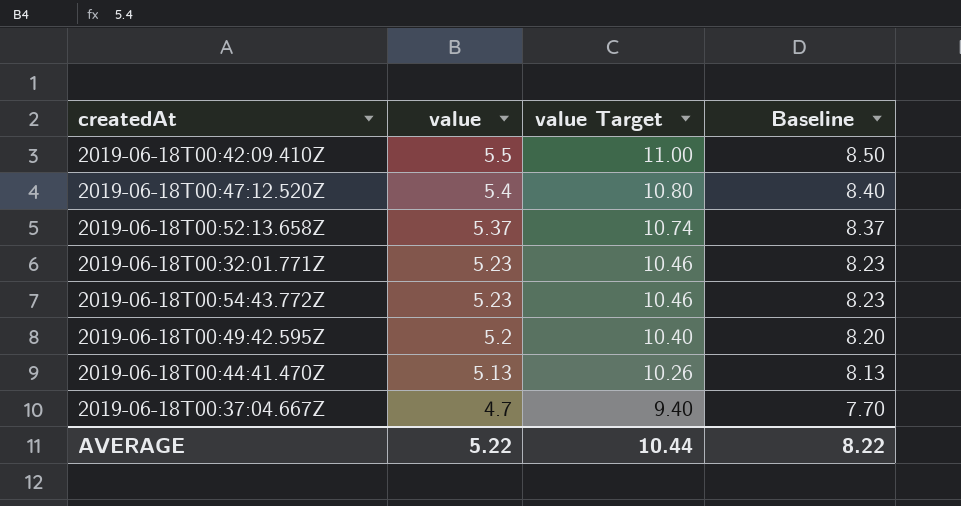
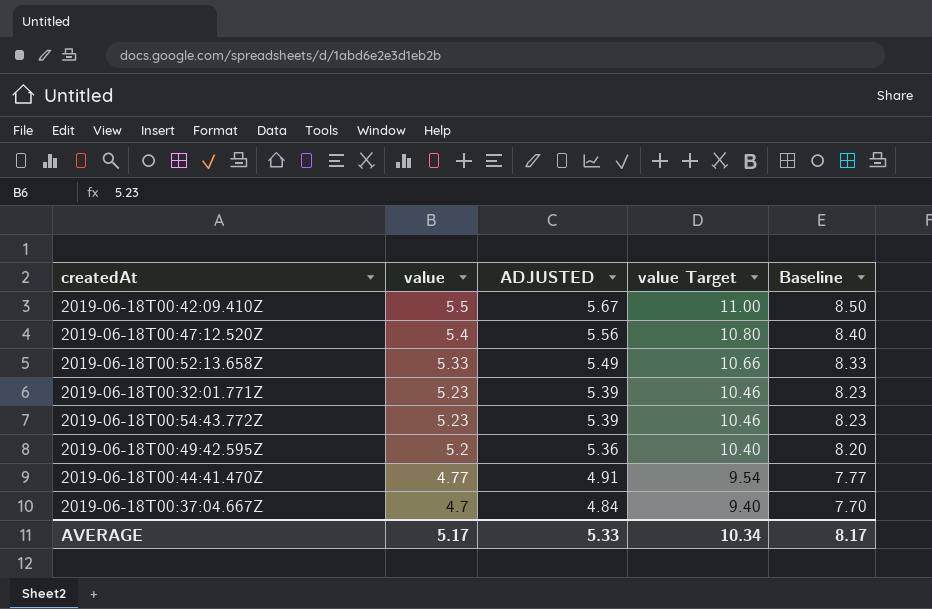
column ADJUSTED | formula: none -> [value] * 1.03
2019-06-18T00:52:13.658Z | value: 5.37 -> 5.33
2019-06-18T00:52:13.658Z | value Target: 10.74 -> 10.66
2019-06-18T00:52:13.658Z | Baseline: 8.37 -> 8.33
2019-06-18T00:44:41.470Z | value: 5.13 -> 4.77
2019-06-18T00:44:41.470Z | value Target: 10.26 -> 9.54
2019-06-18T00:44:41.470Z | Baseline: 8.13 -> 7.77
AVERAGE | value: 5.22 -> 5.17
AVERAGE | value Target: 10.44 -> 10.34
AVERAGE | Baseline: 8.22 -> 8.17

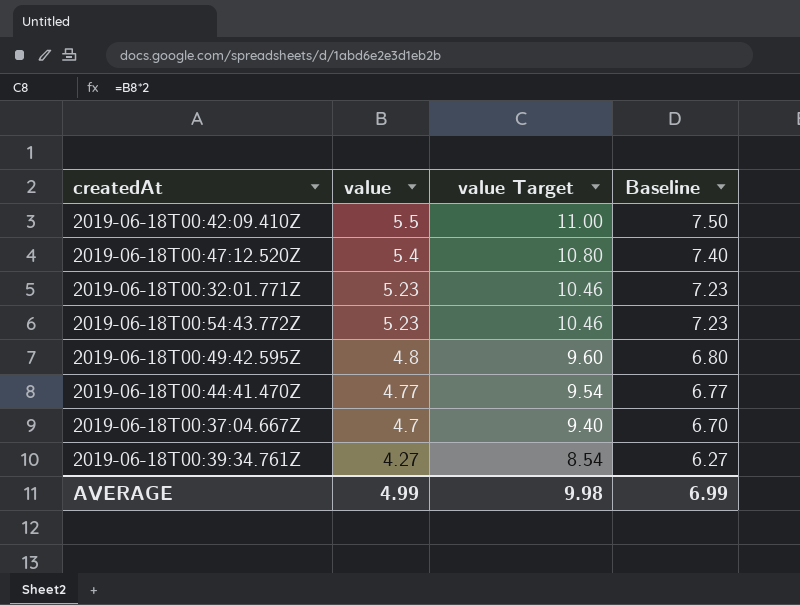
column ADJUSTED | formula: [value] * 1.03 -> none
column Baseline | formula: [value] + 3 -> [value] + 2
row 2019-06-18T00:52:13.658Z: 5.33 | 5.49 | 10.66 | 8.33 -> none
2019-06-18T00:49:42.595Z | value: 5.2 -> 4.8
2019-06-18T00:49:42.595Z | value Target: 10.40 -> 9.60
row 2019-06-18T00:39:34.761Z: none -> 4.27 | 8.54 | 6.27
AVERAGE | value: 5.17 -> 4.99
AVERAGE | value Target: 10.34 -> 9.98
AVERAGE | Baseline: 8.17 -> 6.99

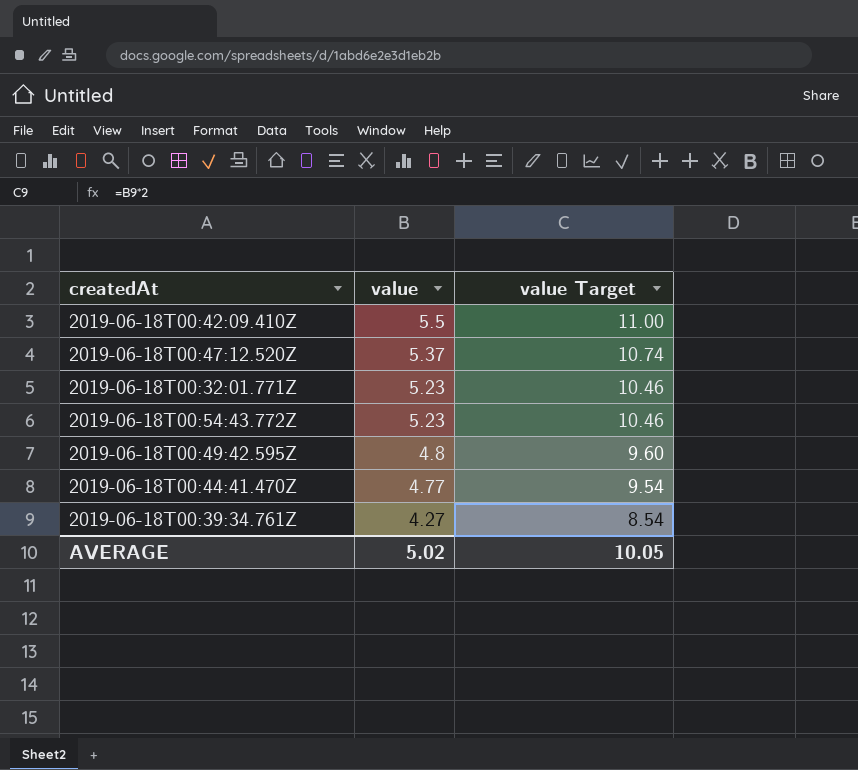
column Baseline | formula: [value] + 2 -> none
row 2019-06-18T00:37:04.667Z: 4.7 | 9.40 | 6.70 -> none
2019-06-18T00:47:12.520Z | value: 5.4 -> 5.37
2019-06-18T00:47:12.520Z | value Target: 10.80 -> 10.74
AVERAGE | value: 4.99 -> 5.02
AVERAGE | value Target: 9.98 -> 10.05

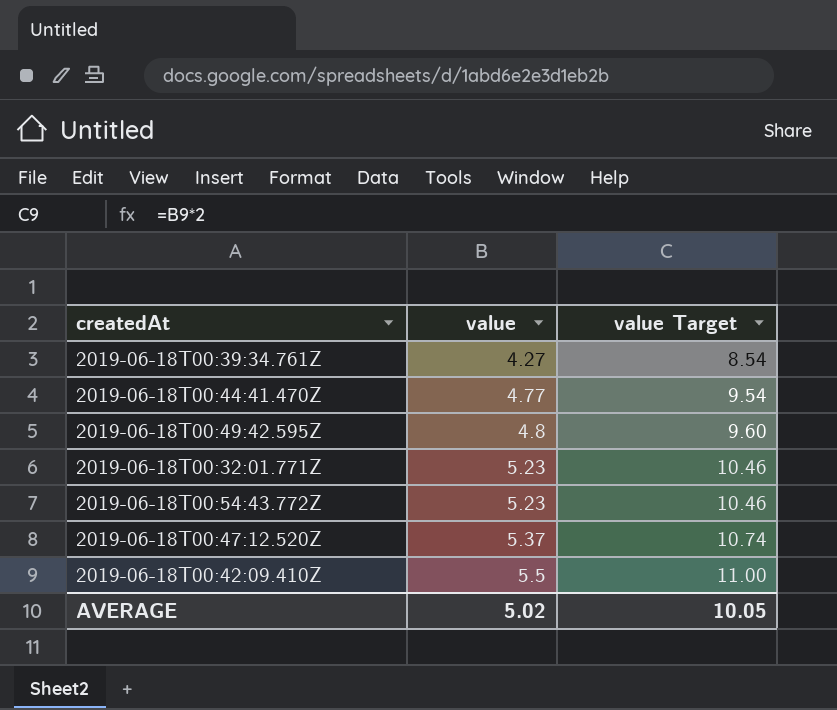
row order: value descending -> value ascending

